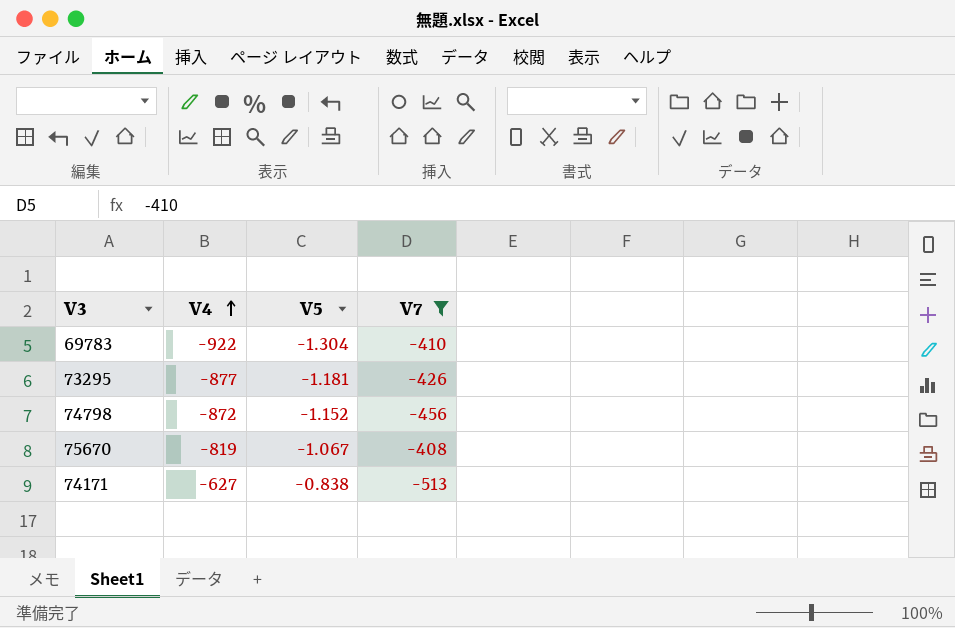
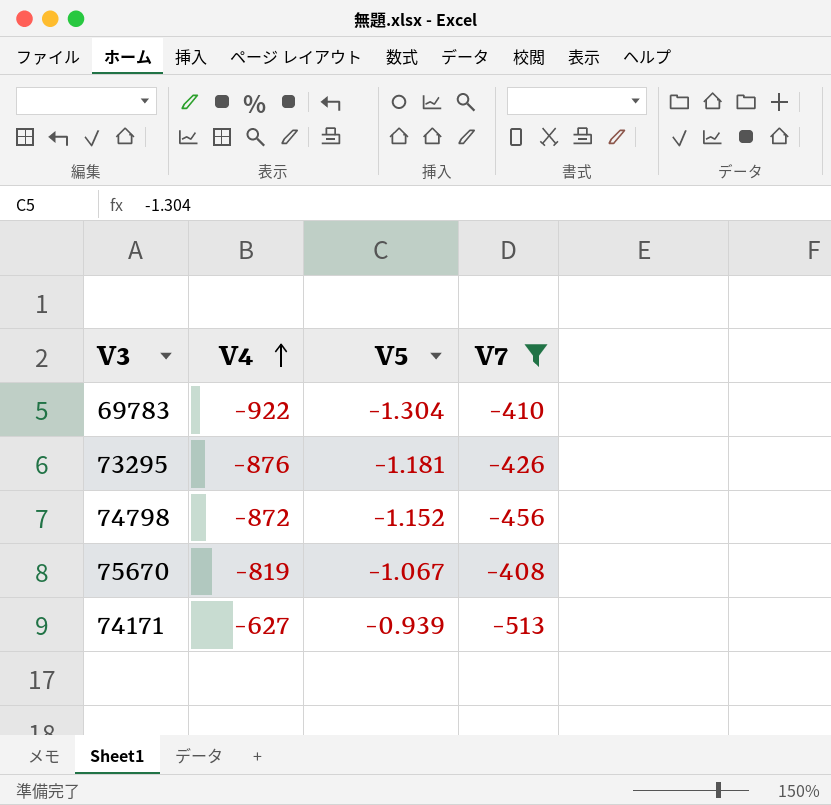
73295 | V4: -877 -> -876
74171 | V5: -0.838 -> -0.939

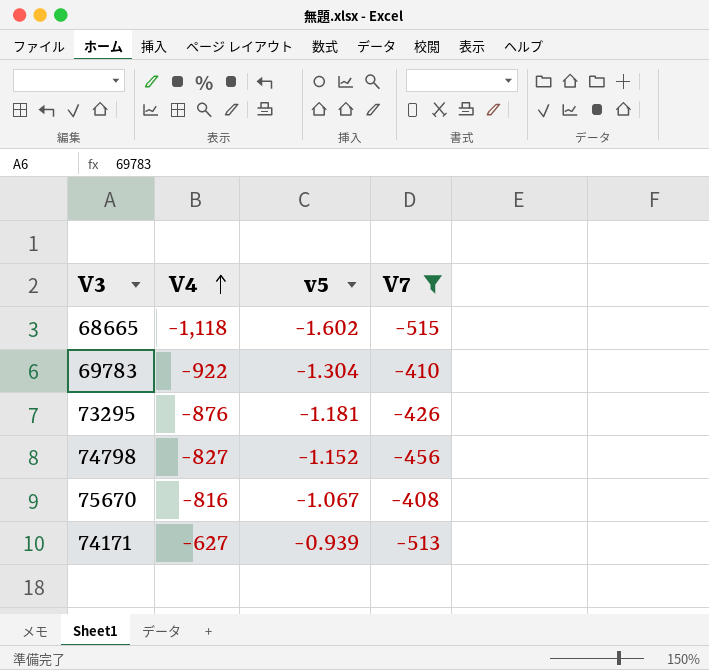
column name: V5 -> v5
row 68665: none -> -1,118 | -1.602 | -515
74798 | V4: -872 -> -827
75670 | V4: -819 -> -816

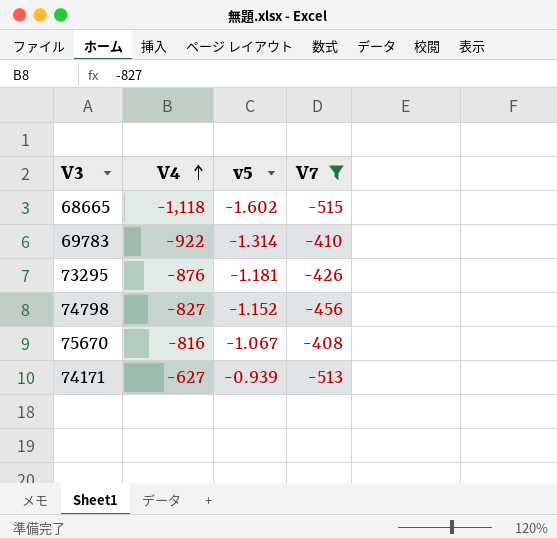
69783 | v5: -1.304 -> -1.314

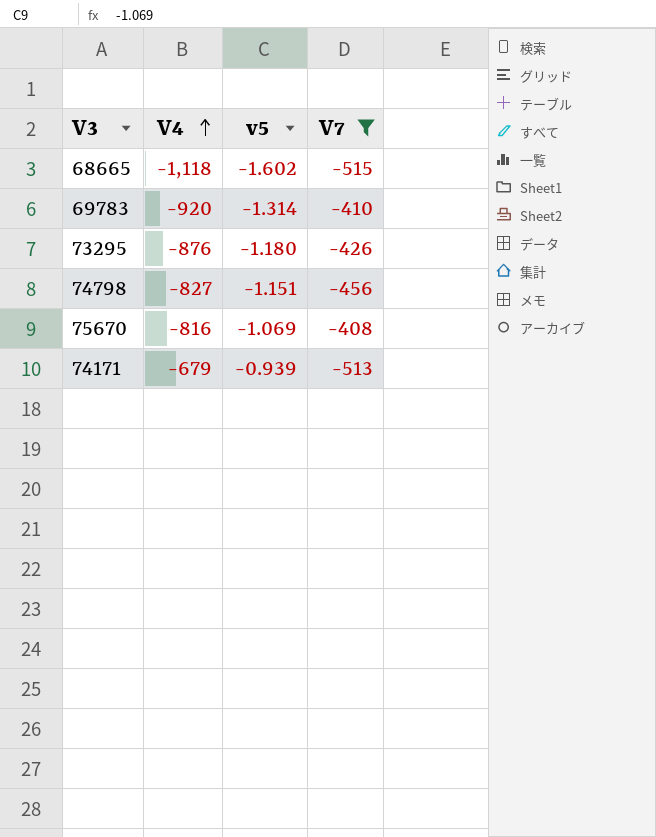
69783 | V4: -922 -> -920
73295 | v5: -1.181 -> -1.180
74798 | v5: -1.152 -> -1.151
75670 | v5: -1.067 -> -1.069
74171 | V4: -627 -> -679

